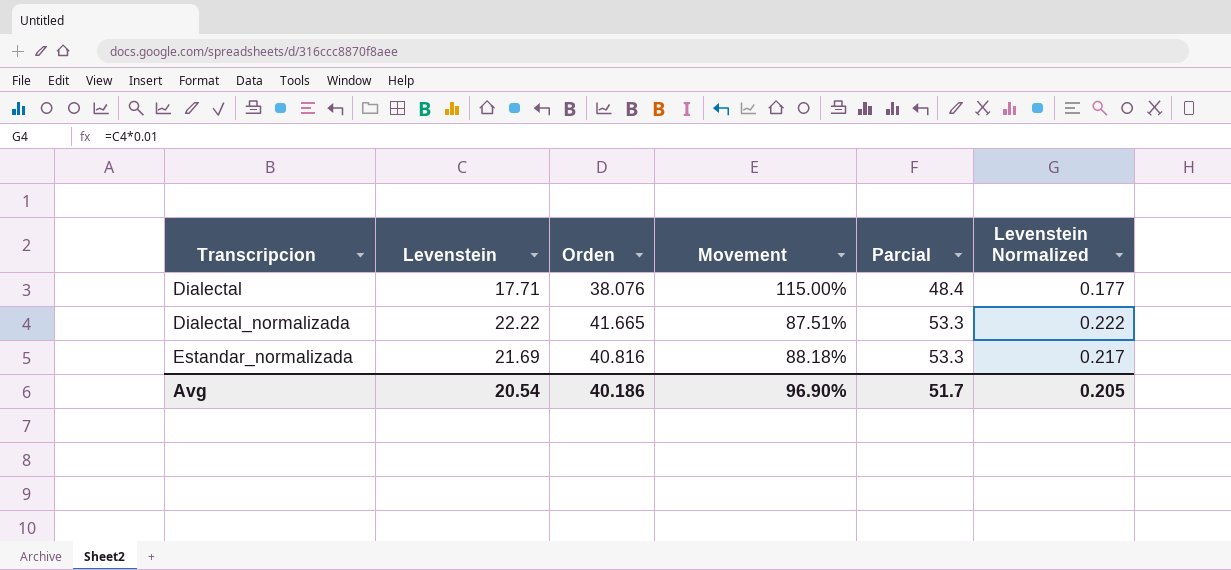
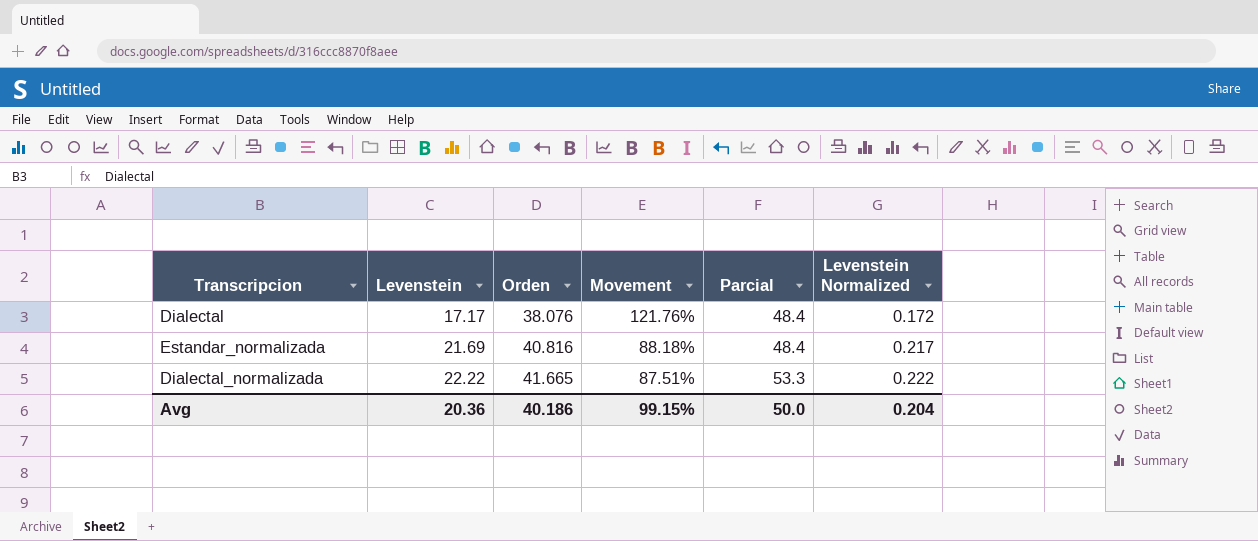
row order: Transcripcion ascending -> Levenstein ascending
Dialectal | Levenstein: 17.71 -> 17.17
Dialectal | Movement: 115.00% -> 121.76%
Dialectal | Levenstein Normalized: 0.177 -> 0.172
Estandar_normalizada | Parcial: 53.3 -> 48.4
Avg | Levenstein: 20.54 -> 20.36
Avg | Movement: 96.90% -> 99.15%
Avg | Parcial: 51.7 -> 50.0
Avg | Levenstein Normalized: 0.205 -> 0.204

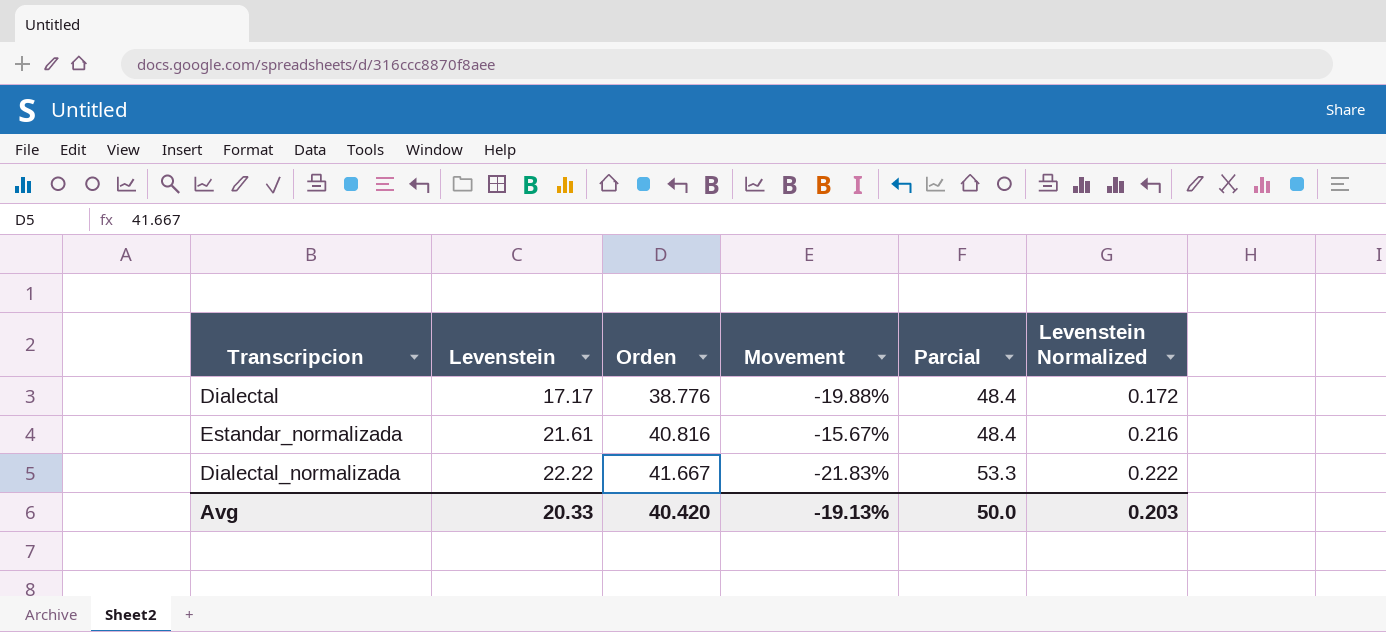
column Movement | formula: ([Orden] - [Levenstein]) / [Levenstein] -> ([Orden] - [Parcial]) / [Parcial]
Dialectal | Orden: 38.076 -> 38.776
Estandar_normalizada | Levenstein: 21.69 -> 21.61
Estandar_normalizada | Levenstein Normalized: 0.217 -> 0.216
Dialectal_normalizada | Orden: 41.665 -> 41.667
Avg | Levenstein: 20.36 -> 20.33
Avg | Orden: 40.186 -> 40.420
Avg | Movement: 99.15% -> -19.13%
Avg | Levenstein Normalized: 0.204 -> 0.203

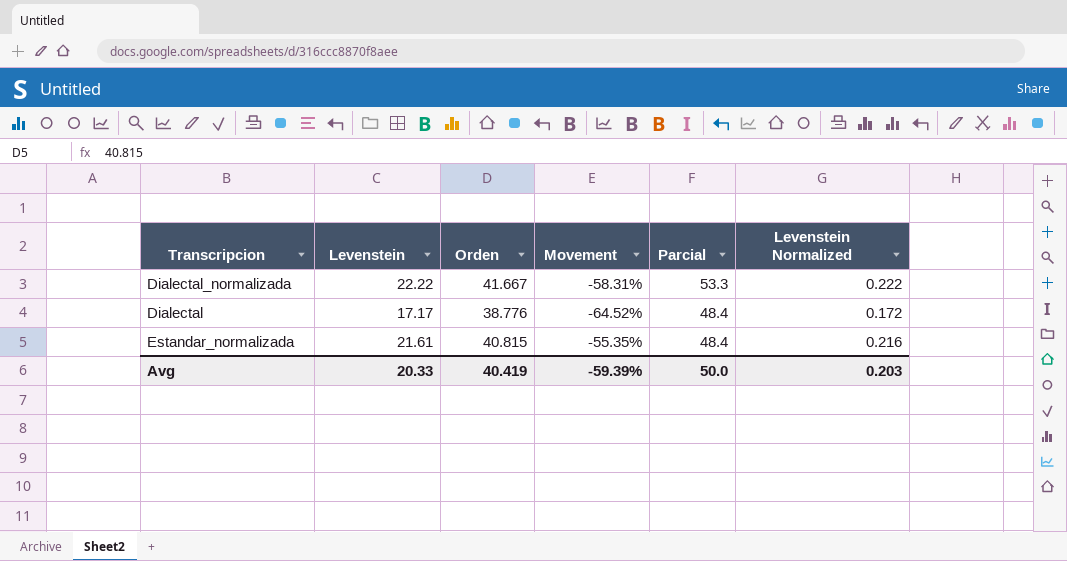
row order: Levenstein ascending -> Parcial descending
column Movement | formula: ([Orden] - [Parcial]) / [Parcial] -> ([Levenstein] - [Parcial]) / [Parcial]
Estandar_normalizada | Orden: 40.816 -> 40.815
Avg | Orden: 40.420 -> 40.419
Avg | Movement: -19.13% -> -59.39%

